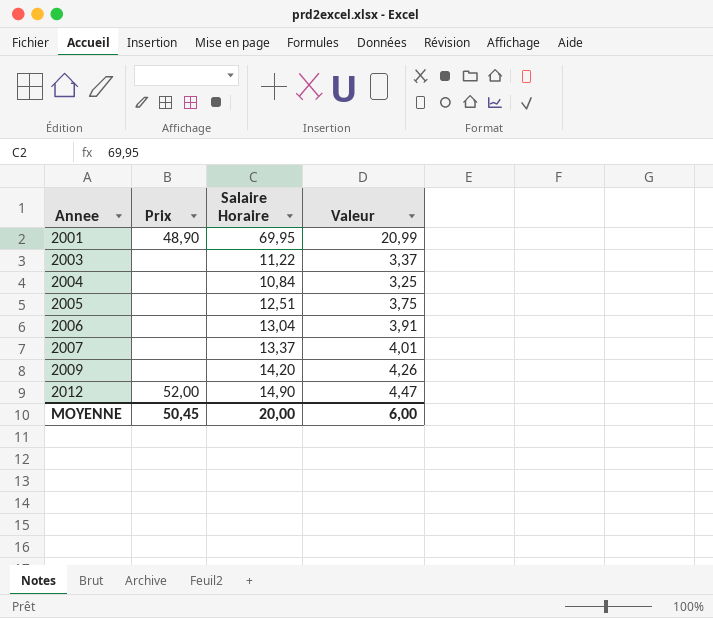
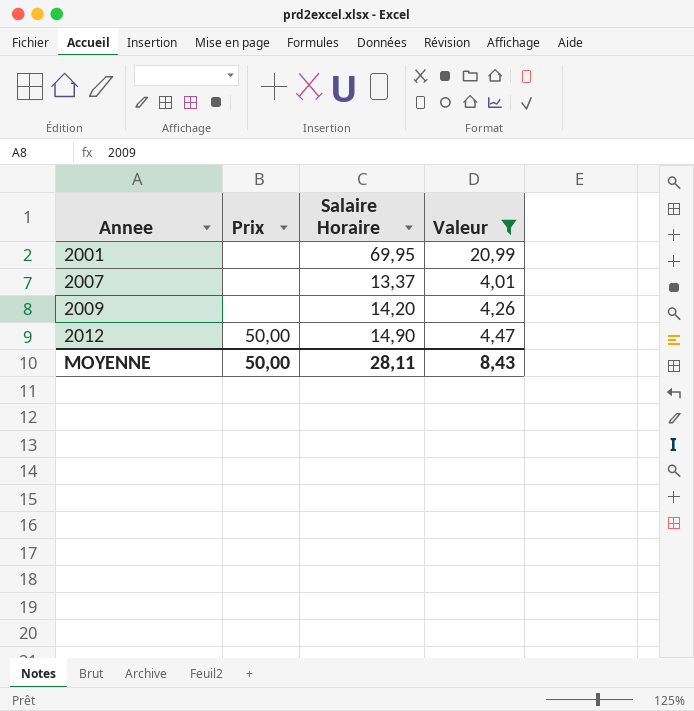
filter: none -> Valeur >= 4,01
2001 | Prix: 48,90 -> none
2012 | Prix: 52,00 -> 50,00
MOYENNE | Prix: 50,45 -> 50,00
MOYENNE | Salaire Horaire: 20,00 -> 28,11
MOYENNE | Valeur: 6,00 -> 8,43

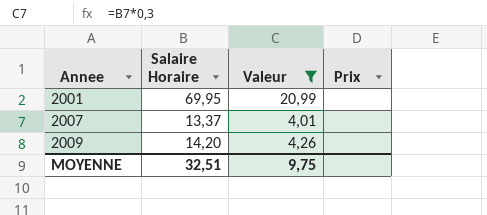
column Prix | position: 2 -> 4
row 2012: 50,00 | 14,90 | 4,47 -> none
MOYENNE | Salaire Horaire: 28,11 -> 32,51
MOYENNE | Valeur: 8,43 -> 9,75
MOYENNE | Prix: 50,00 -> none

